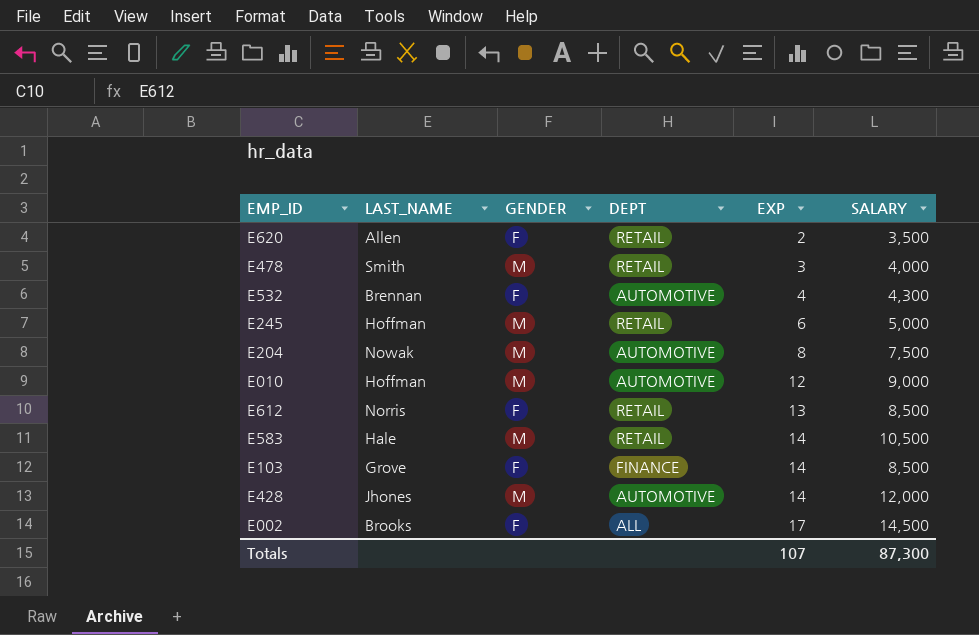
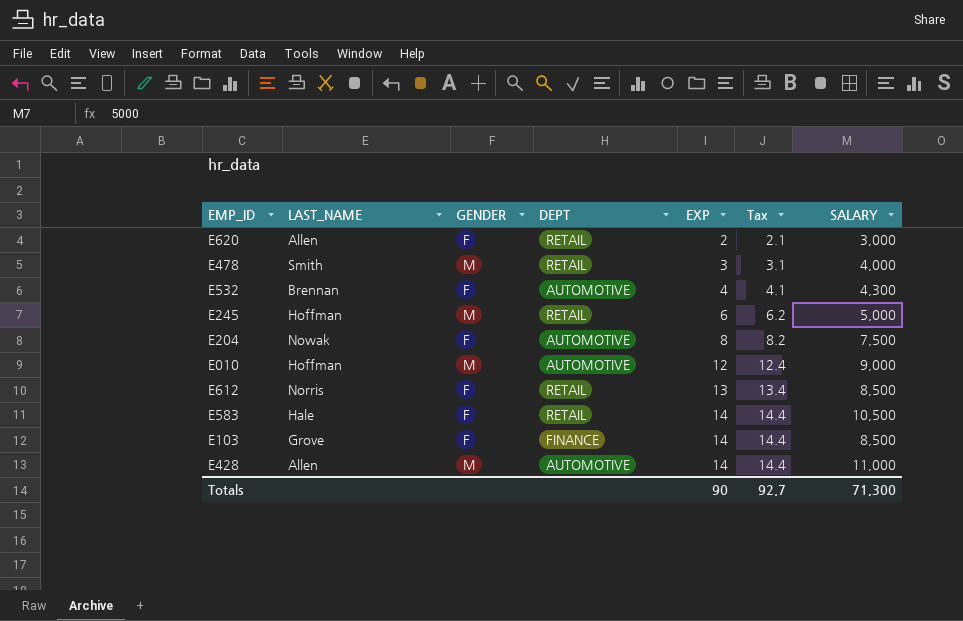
column Tax | formula: none -> [EXP] * 1.03
row E002: Brooks | F | ALL | 17 | 14,500 -> none
E620 | SALARY: 3,500 -> 3,000
E204 | GENDER: M -> F
E583 | GENDER: M -> F
E428 | LAST_NAME: Jhones -> Allen
E428 | SALARY: 12,000 -> 11,000
Totals | EXP: 107 -> 90
Totals | SALARY: 87,300 -> 71,300

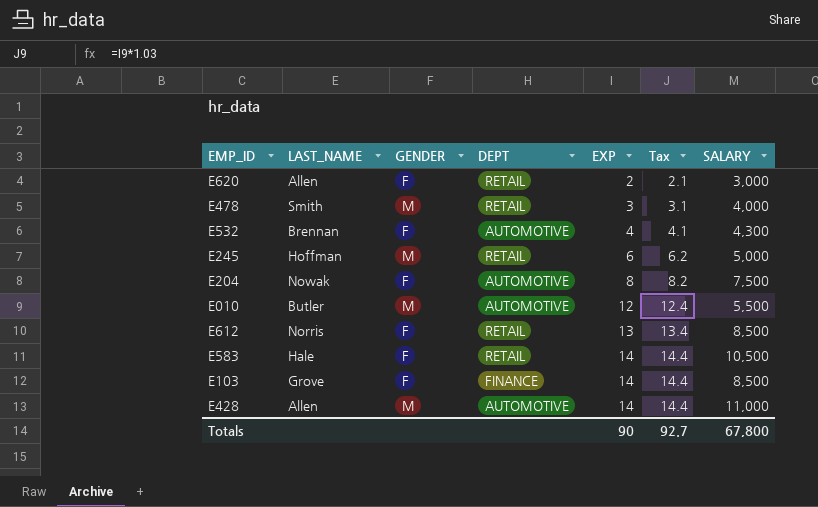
E010 | LAST_NAME: Hoffman -> Butler
E010 | SALARY: 9,000 -> 5,500
Totals | SALARY: 71,300 -> 67,800

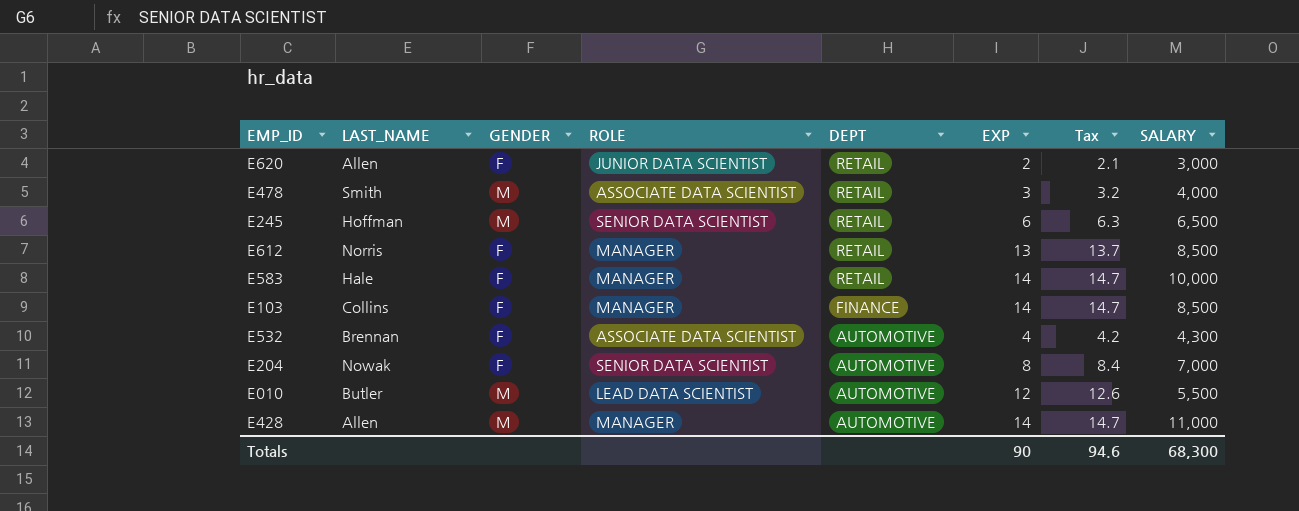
row order: EXP ascending -> DEPT descending
column ROLE | position: none -> 4
column Tax | formula: [EXP] * 1.03 -> [EXP] * 1.05
E245 | SALARY: 5,000 -> 6,500
E583 | SALARY: 10,500 -> 10,000
E103 | LAST_NAME: Grove -> Collins
E204 | SALARY: 7,500 -> 7,000
Totals | Tax: 92.7 -> 94.6
Totals | SALARY: 67,800 -> 68,300

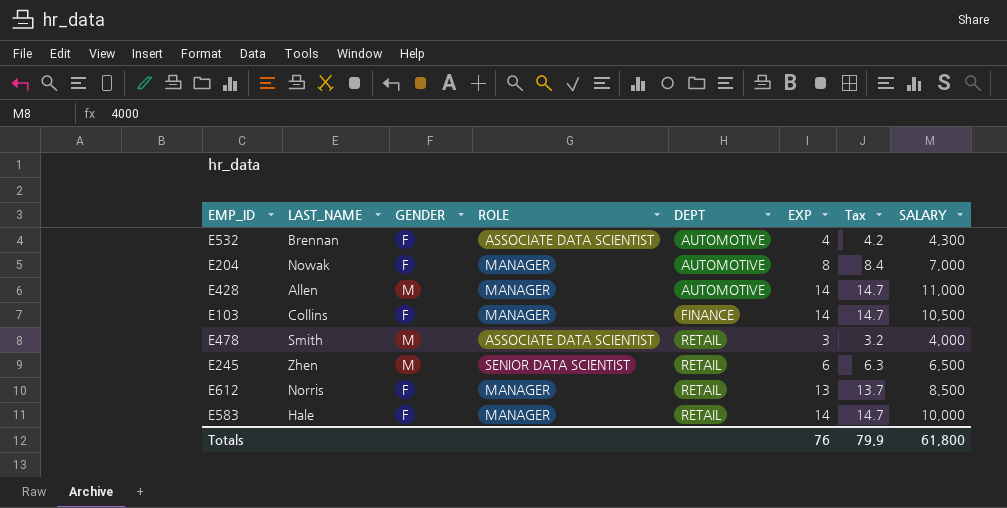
row order: DEPT descending -> DEPT ascending
row E620: Allen | F | JUNIOR DATA SCIENTIST | RETAIL | 2 | 2.1 | 3,000 -> none
row E010: Butler | M | LEAD DATA SCIENTIST | AUTOMOTIVE | 12 | 12.6 | 5,500 -> none
E204 | ROLE: SENIOR DATA SCIENTIST -> MANAGER
E103 | SALARY: 8,500 -> 10,500
E245 | LAST_NAME: Hoffman -> Zhen
Totals | EXP: 90 -> 76
Totals | Tax: 94.6 -> 79.9
Totals | SALARY: 68,300 -> 61,800

